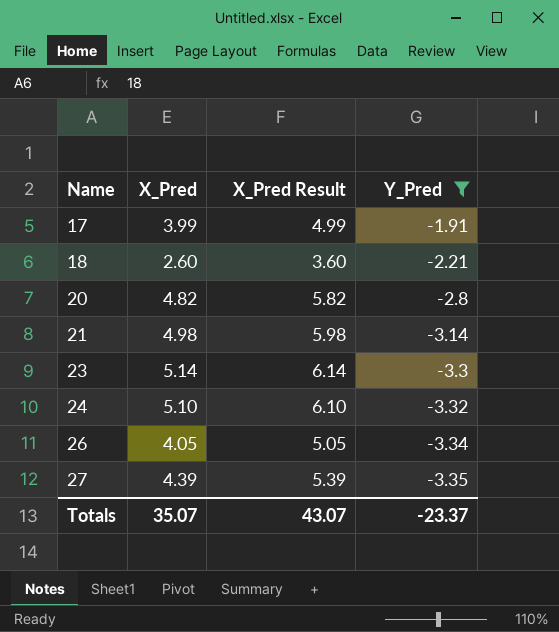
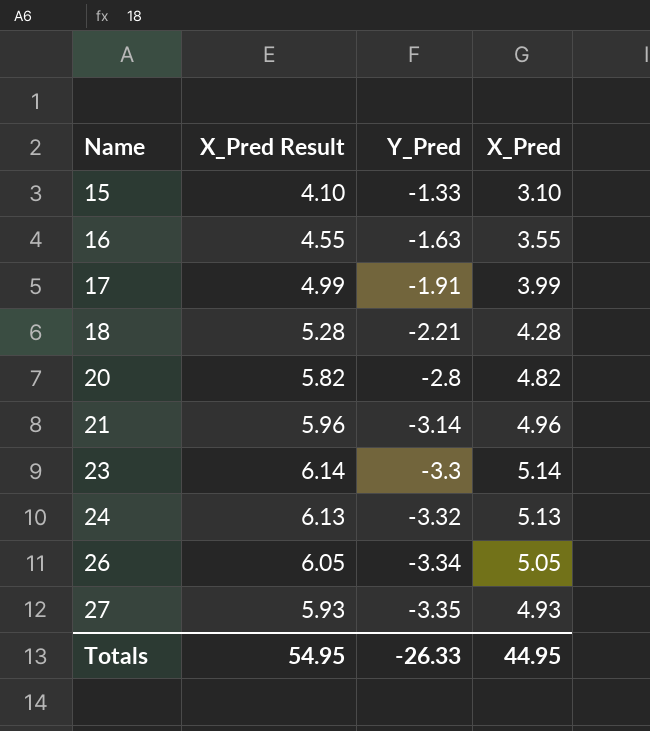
filter: Y_Pred <= -1.91 -> none
column X_Pred | position: 2 -> 4
18 | X_Pred Result: 3.60 -> 5.28
18 | X_Pred: 2.60 -> 4.28
21 | X_Pred Result: 5.98 -> 5.96
21 | X_Pred: 4.98 -> 4.96
24 | X_Pred Result: 6.10 -> 6.13
24 | X_Pred: 5.10 -> 5.13
26 | X_Pred Result: 5.05 -> 6.05
26 | X_Pred: 4.05 -> 5.05
27 | X_Pred Result: 5.39 -> 5.93
27 | X_Pred: 4.39 -> 4.93
Totals | X_Pred Result: 43.07 -> 54.95
Totals | Y_Pred: -23.37 -> -26.33
Totals | X_Pred: 35.07 -> 44.95

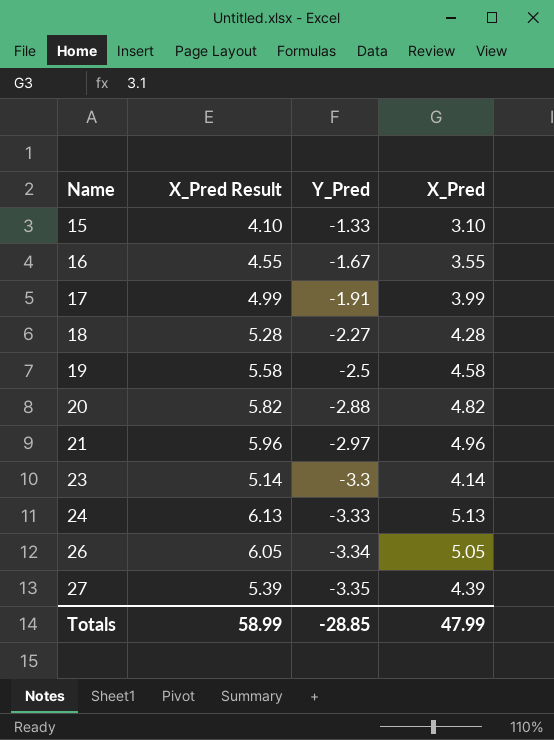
16 | Y_Pred: -1.63 -> -1.67
18 | Y_Pred: -2.21 -> -2.27
row 19: none -> 5.58 | -2.5 | 4.58
20 | Y_Pred: -2.8 -> -2.88
21 | Y_Pred: -3.14 -> -2.97
23 | X_Pred Result: 6.14 -> 5.14
23 | X_Pred: 5.14 -> 4.14
24 | Y_Pred: -3.32 -> -3.33
27 | X_Pred Result: 5.93 -> 5.39
27 | X_Pred: 4.93 -> 4.39
Totals | X_Pred Result: 54.95 -> 58.99
Totals | Y_Pred: -26.33 -> -28.85
Totals | X_Pred: 44.95 -> 47.99

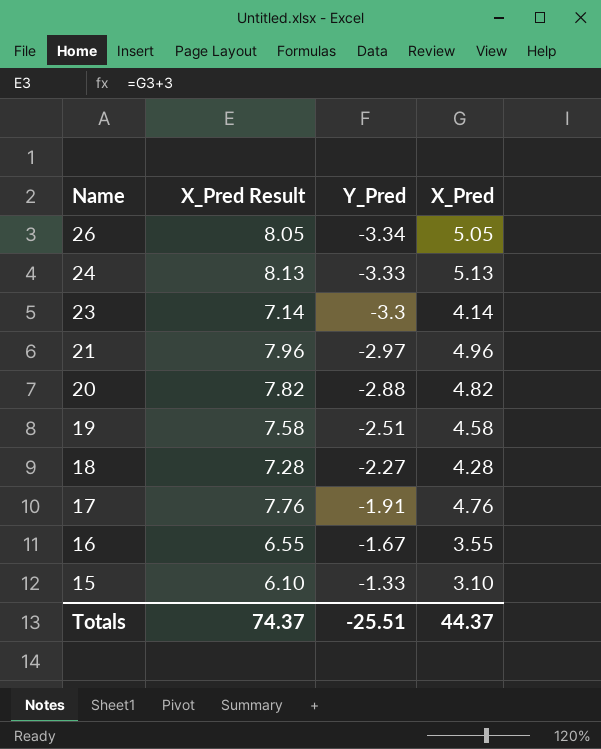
row order: Name ascending -> Name descending
column X_Pred Result | formula: [X_Pred] + 1 -> [X_Pred] + 3
row 27: 5.39 | -3.35 | 4.39 -> none
19 | Y_Pred: -2.5 -> -2.51
17 | X_Pred: 3.99 -> 4.76
Totals | X_Pred Result: 58.99 -> 74.37
Totals | Y_Pred: -28.85 -> -25.51
Totals | X_Pred: 47.99 -> 44.37

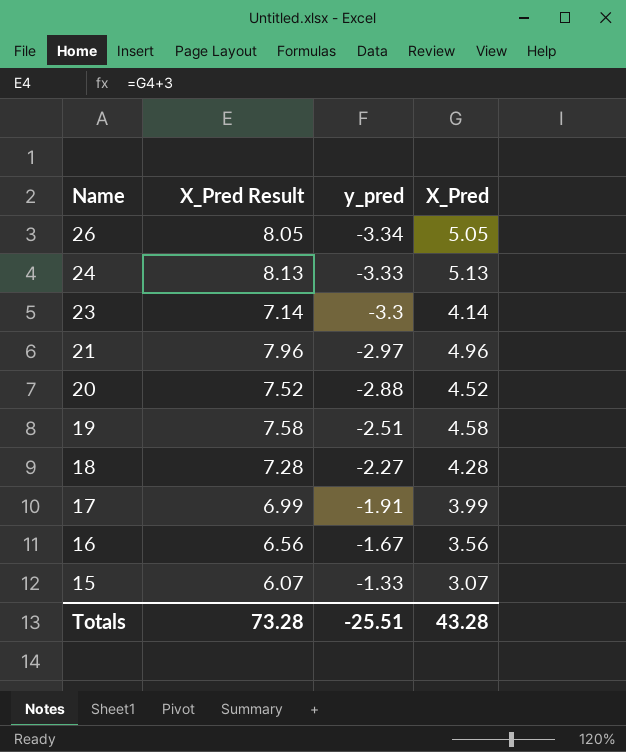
column name: Y_Pred -> y_pred
20 | X_Pred Result: 7.82 -> 7.52
20 | X_Pred: 4.82 -> 4.52
17 | X_Pred Result: 7.76 -> 6.99
17 | X_Pred: 4.76 -> 3.99
16 | X_Pred Result: 6.55 -> 6.56
16 | X_Pred: 3.55 -> 3.56
15 | X_Pred Result: 6.10 -> 6.07
15 | X_Pred: 3.10 -> 3.07
Totals | X_Pred Result: 74.37 -> 73.28
Totals | X_Pred: 44.37 -> 43.28

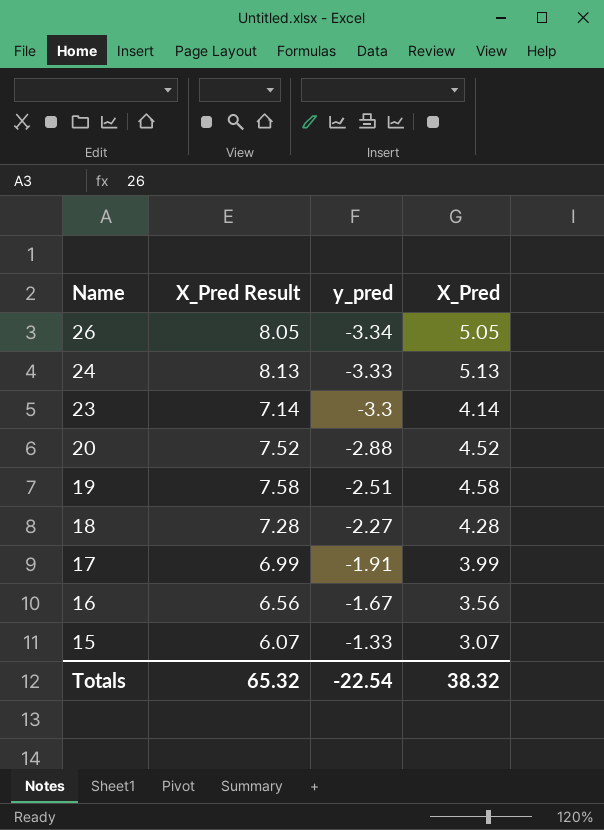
row 21: 7.96 | -2.97 | 4.96 -> none
Totals | X_Pred Result: 73.28 -> 65.32
Totals | y_pred: -25.51 -> -22.54
Totals | X_Pred: 43.28 -> 38.32

